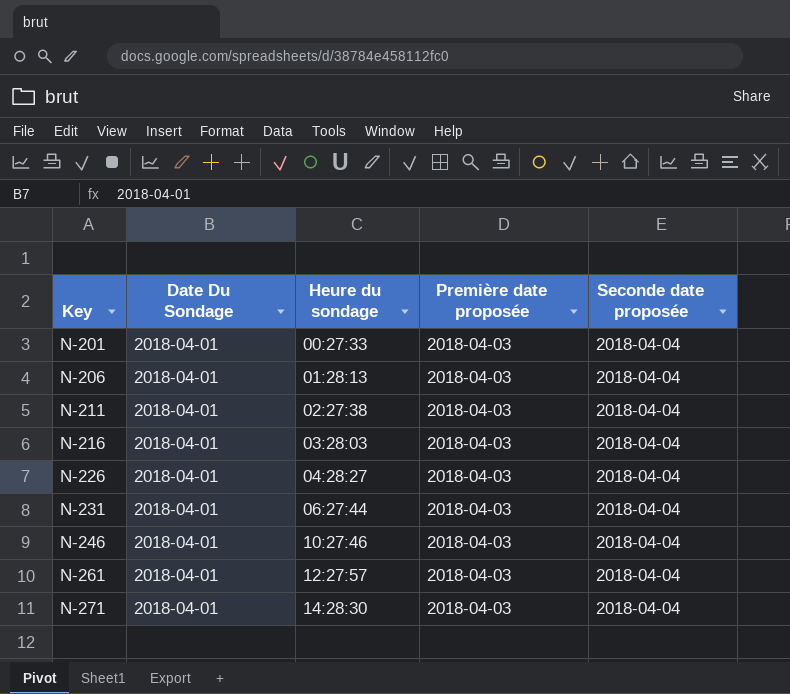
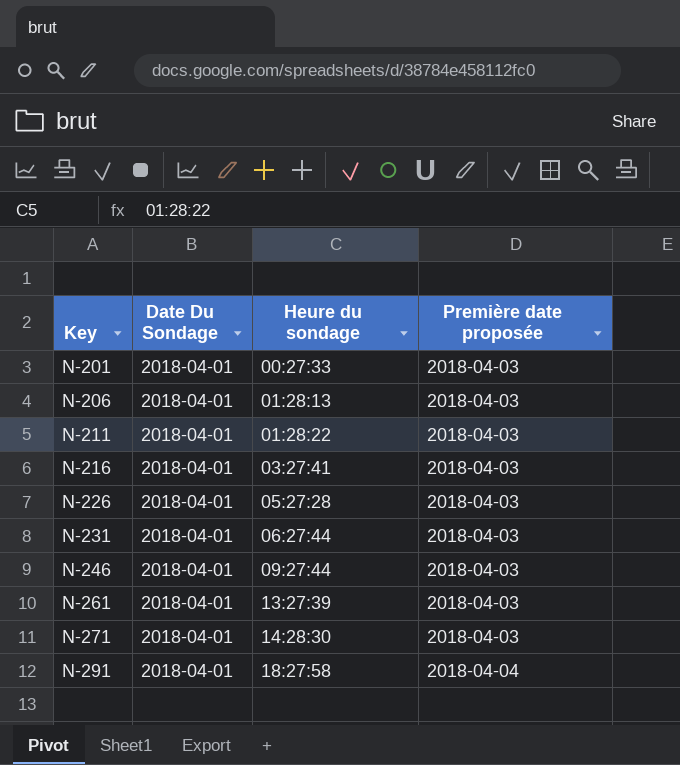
column Seconde date proposée | position: 5 -> none
N-211 | Heure du sondage: 02:27:38 -> 01:28:22
N-216 | Heure du sondage: 03:28:03 -> 03:27:41
N-226 | Heure du sondage: 04:28:27 -> 05:27:28
N-246 | Heure du sondage: 10:27:46 -> 09:27:44
N-261 | Heure du sondage: 12:27:57 -> 13:27:39
row N-291: none -> 2018-04-01 | 18:27:58 | 2018-04-04

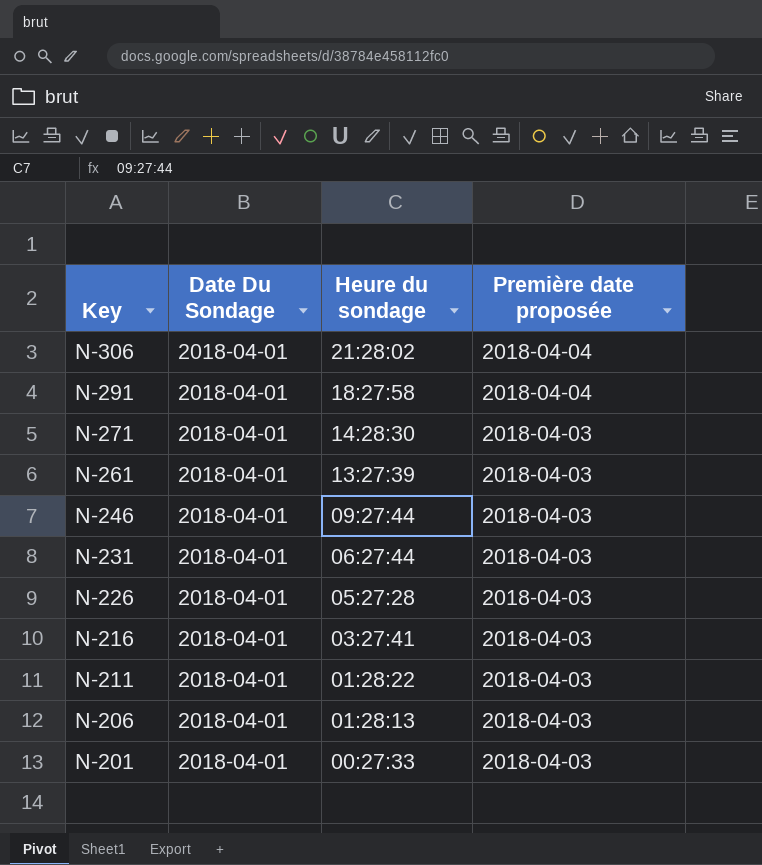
row order: Key ascending -> Key descending
row N-306: none -> 2018-04-01 | 21:28:02 | 2018-04-04

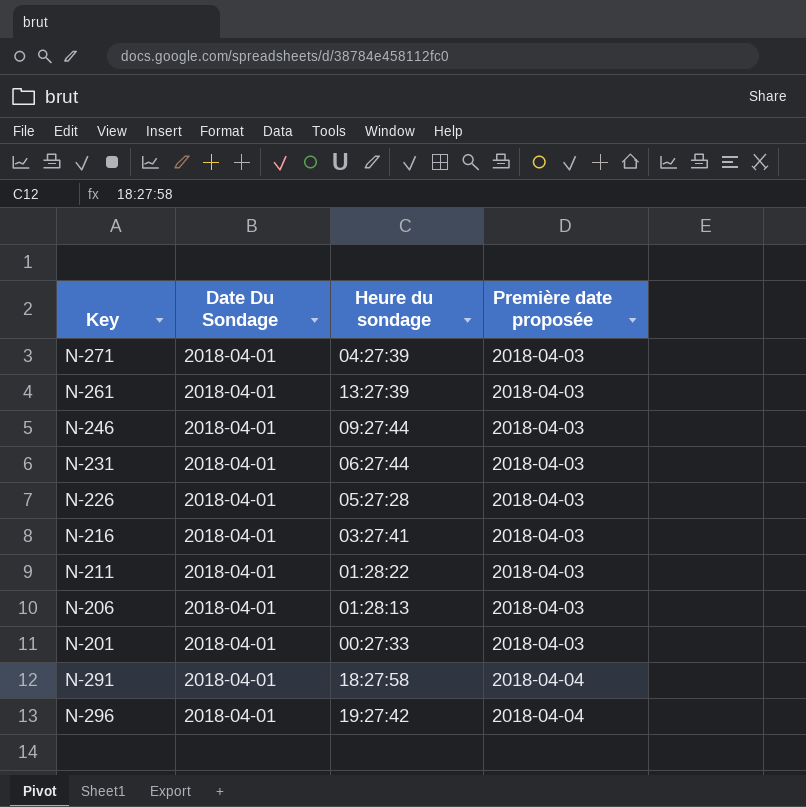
row order: Key descending -> Première date proposée ascending
row N-306: 2018-04-01 | 21:28:02 | 2018-04-04 -> none
N-271 | Heure du sondage: 14:28:30 -> 04:27:39
row N-296: none -> 2018-04-01 | 19:27:42 | 2018-04-04

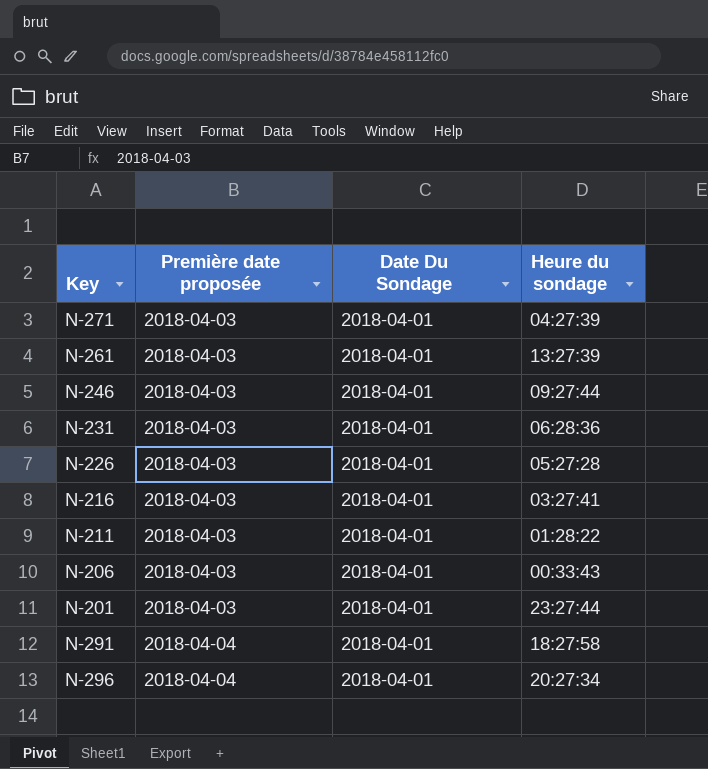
column Première date proposée | position: 4 -> 2
N-231 | Heure du sondage: 06:27:44 -> 06:28:36
N-206 | Heure du sondage: 01:28:13 -> 00:33:43
N-201 | Heure du sondage: 00:27:33 -> 23:27:44
N-296 | Heure du sondage: 19:27:42 -> 20:27:34

